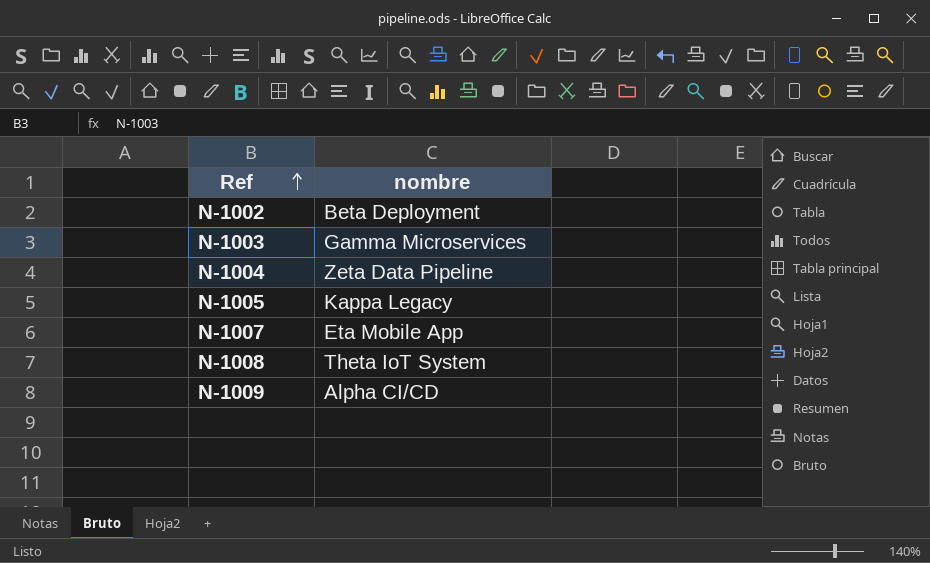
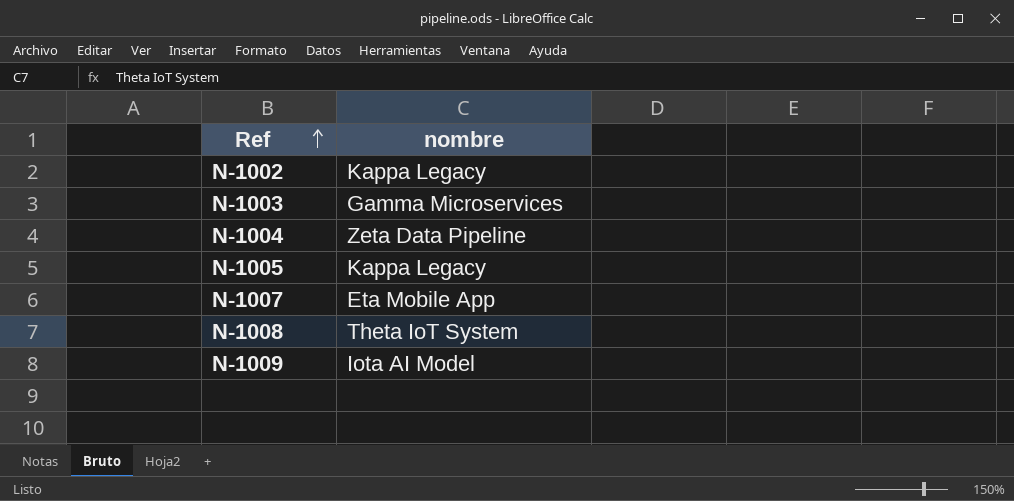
N-1002 | nombre: Beta Deployment -> Kappa Legacy
N-1009 | nombre: Alpha CI/CD -> Iota AI Model

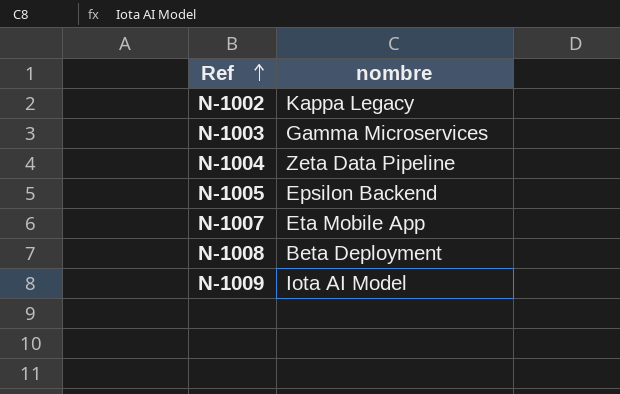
N-1005 | nombre: Kappa Legacy -> Epsilon Backend
N-1008 | nombre: Theta IoT System -> Beta Deployment

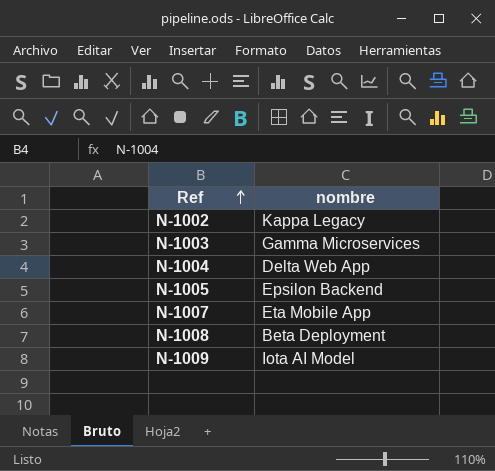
N-1004 | nombre: Zeta Data Pipeline -> Delta Web App

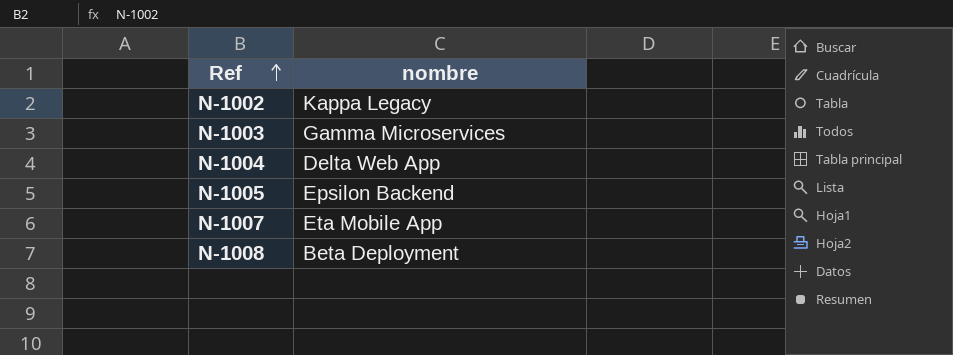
row N-1009: Iota AI Model -> none

